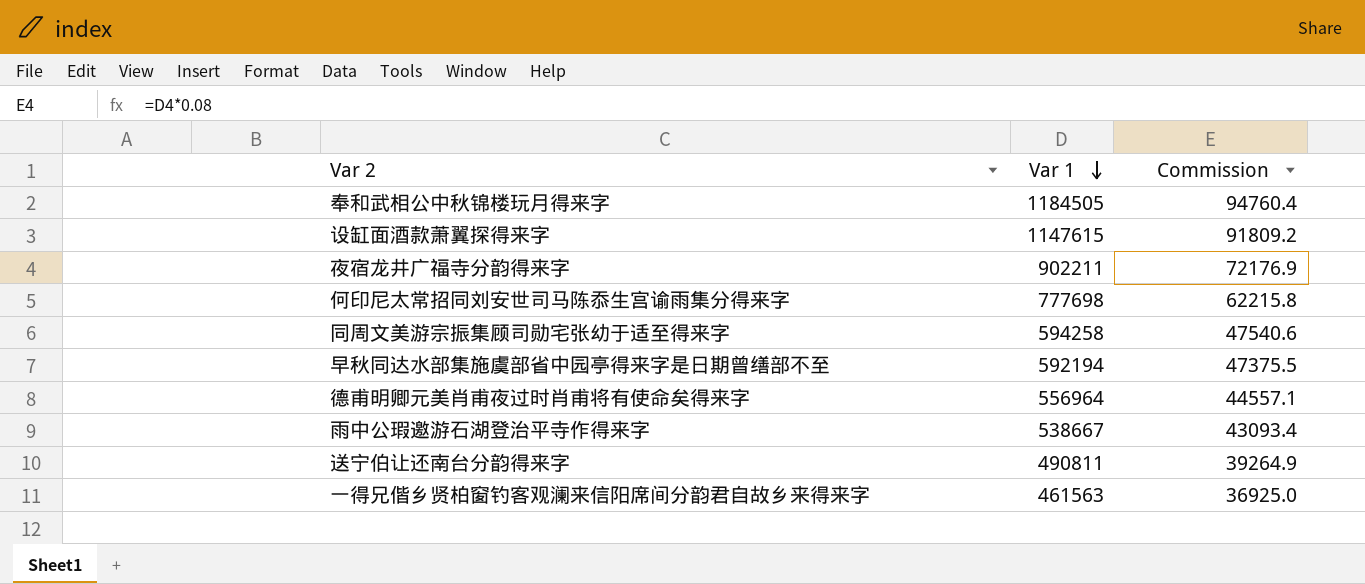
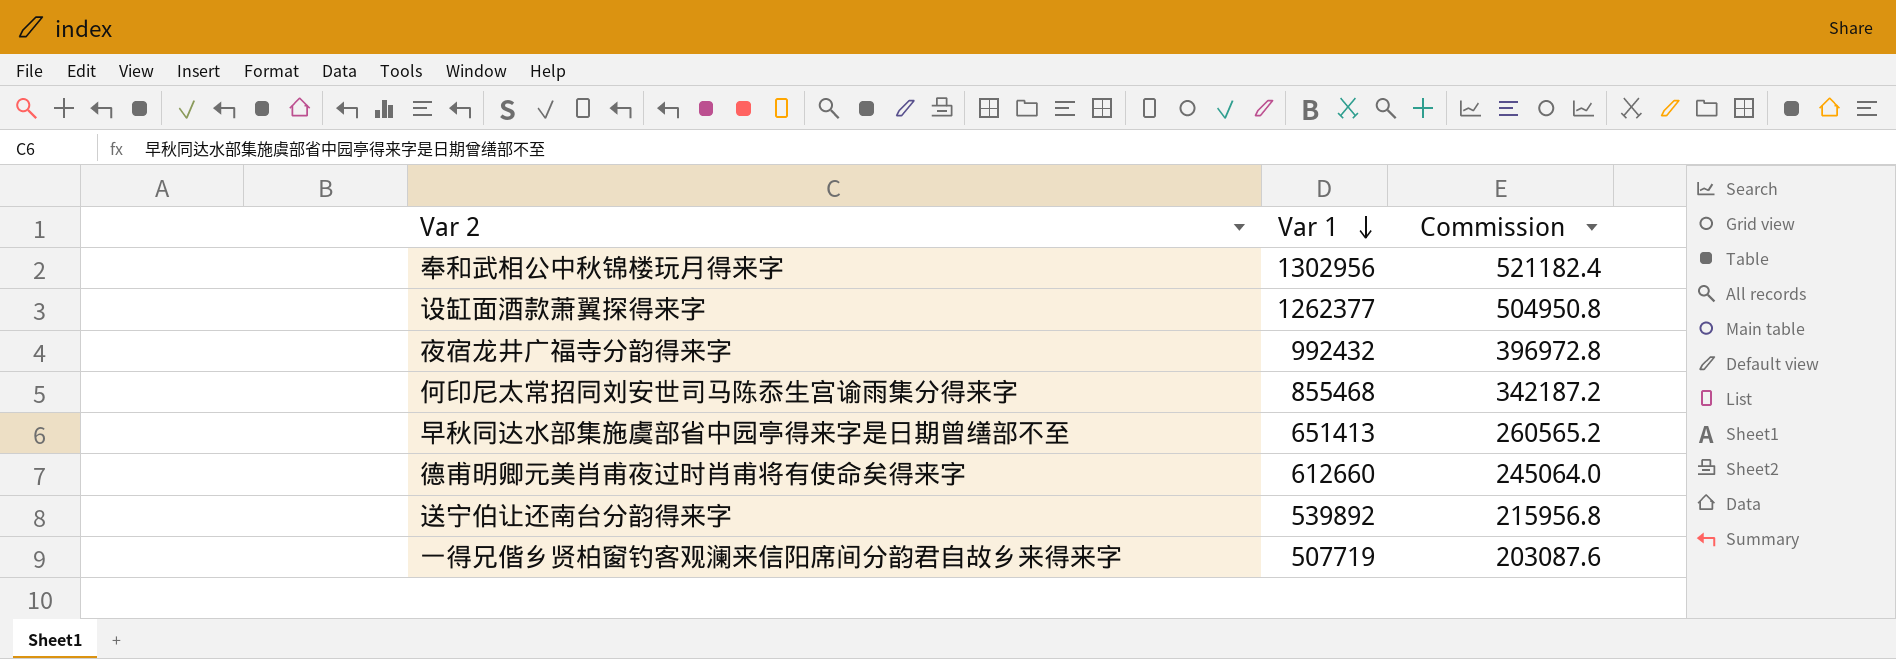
column Commission | formula: [Var 1] * 0.08 -> [Var 1] * 0.4
row 同周文美游宗振集顾司勋宅张幼于适至得来字: 594258 | 47540.6 -> none
row 雨中公瑕邀游石湖登治平寺作得来字: 538667 | 43093.4 -> none
奉和武相公中秋锦楼玩月得来字 | Var 1: 1184505 -> 1302956
设缸面酒款萧翼探得来字 | Var 1: 1147615 -> 1262377
夜宿龙井广福寺分韵得来字 | Var 1: 902211 -> 992432
何印尼太常招同刘安世司马陈忝生宫谕雨集分得来字 | Var 1: 777698 -> 855468
早秋同达水部集施虞部省中园亭得来字是日期曾缮部不至 | Var 1: 592194 -> 651413
德甫明卿元美肖甫夜过时肖甫将有使命矣得来字 | Var 1: 556964 -> 612660
送宁伯让还南台分韵得来字 | Var 1: 490811 -> 539892
一得兄偕乡贤柏窗钓客观澜来信阳席间分韵君自故乡来得来字 | Var 1: 461563 -> 507719

